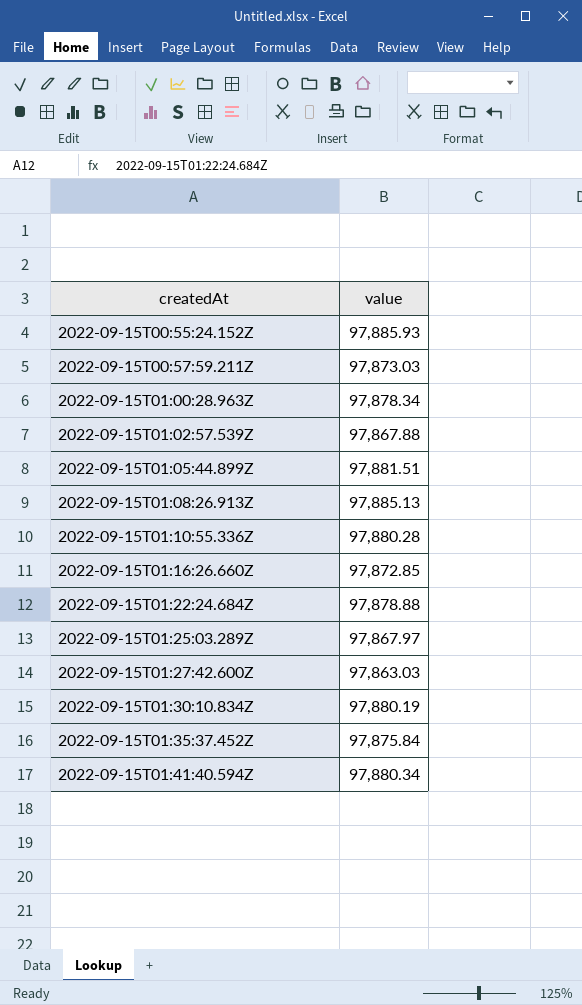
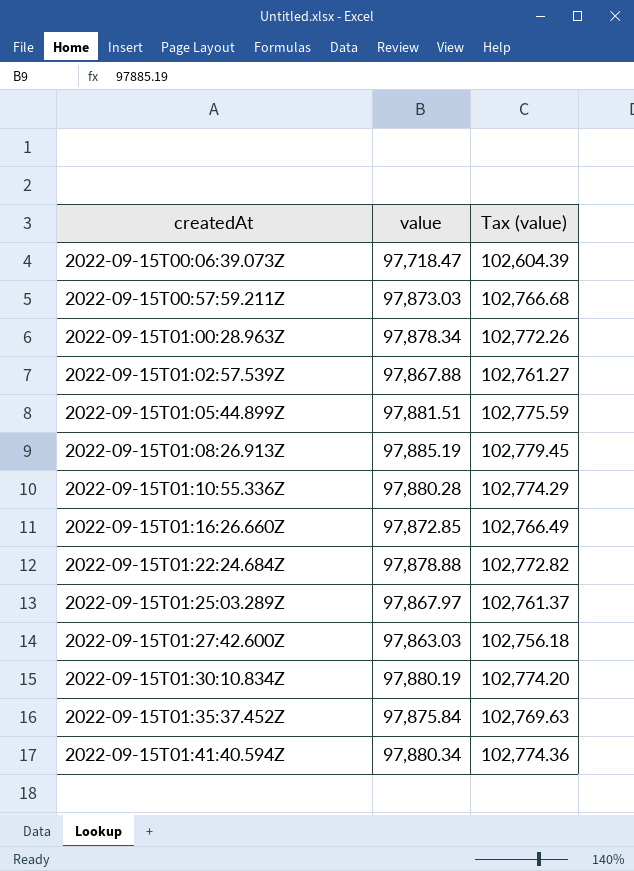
column Tax (value) | formula: none -> [value] * 1.05
row 2022-09-15T00:55:24.152Z: 97,885.93 -> none
row 2022-09-15T00:06:39.073Z: none -> 97,718.47 | 102,604.39
2022-09-15T01:08:26.913Z | value: 97,885.13 -> 97,885.19

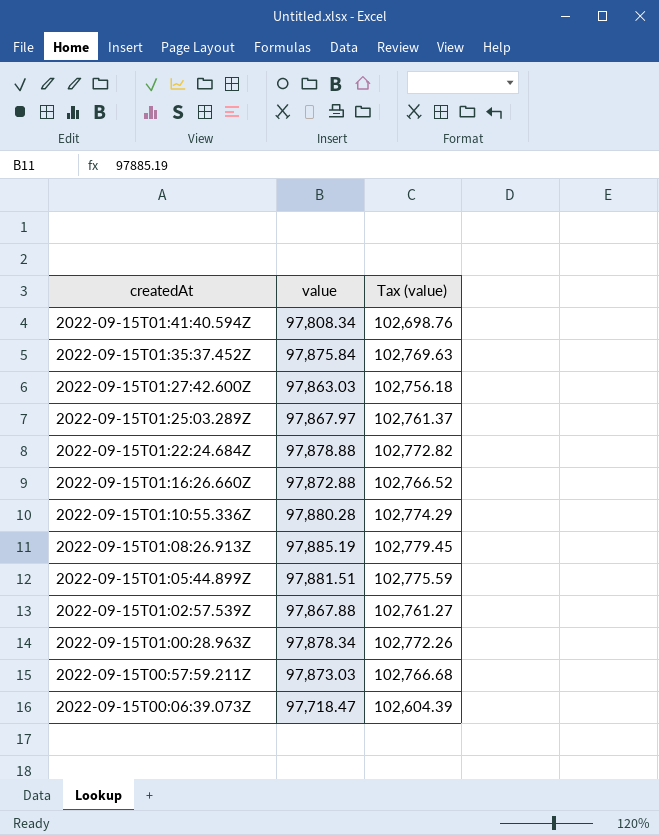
row order: createdAt ascending -> createdAt descending
row 2022-09-15T01:30:10.834Z: 97,880.19 | 102,774.20 -> none
2022-09-15T01:41:40.594Z | value: 97,880.34 -> 97,808.34
2022-09-15T01:41:40.594Z | Tax (value): 102,774.36 -> 102,698.76
2022-09-15T01:16:26.660Z | value: 97,872.85 -> 97,872.88
2022-09-15T01:16:26.660Z | Tax (value): 102,766.49 -> 102,766.52

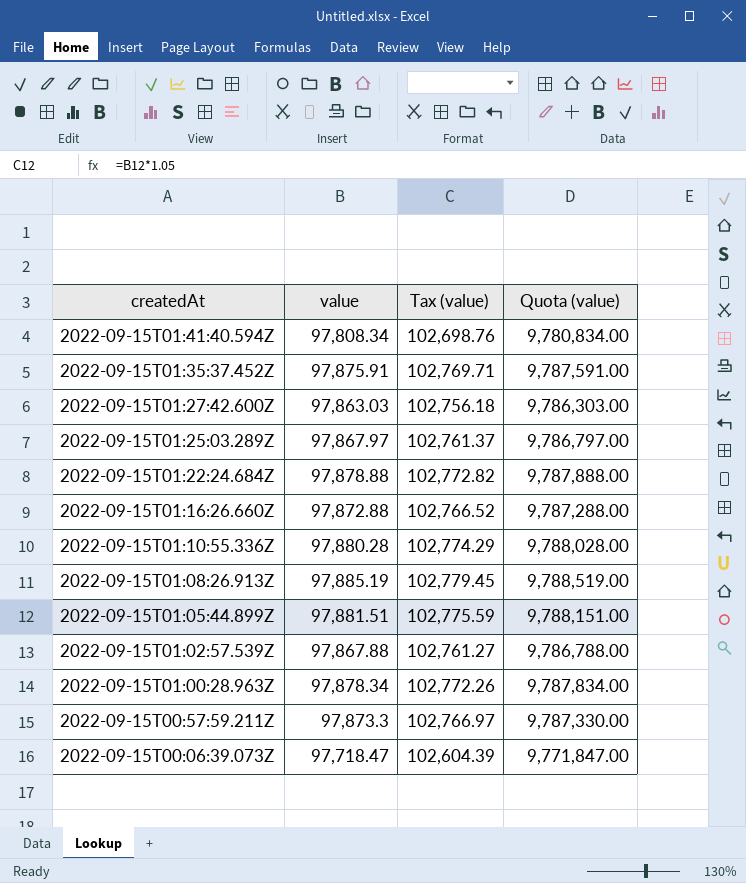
column Quota (value) | formula: none -> [value] * 100
2022-09-15T01:35:37.452Z | value: 97,875.84 -> 97,875.91
2022-09-15T01:35:37.452Z | Tax (value): 102,769.63 -> 102,769.71
2022-09-15T00:57:59.211Z | value: 97,873.03 -> 97,873.3
2022-09-15T00:57:59.211Z | Tax (value): 102,766.68 -> 102,766.97

